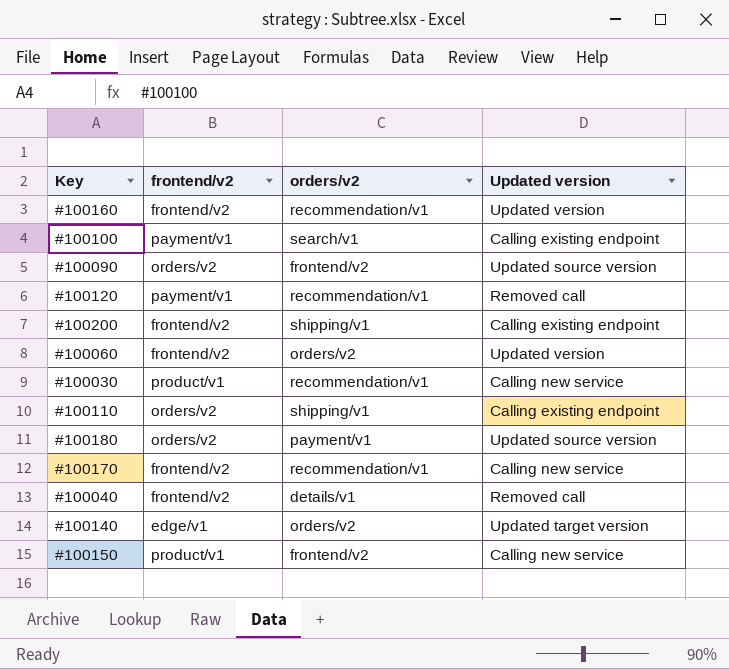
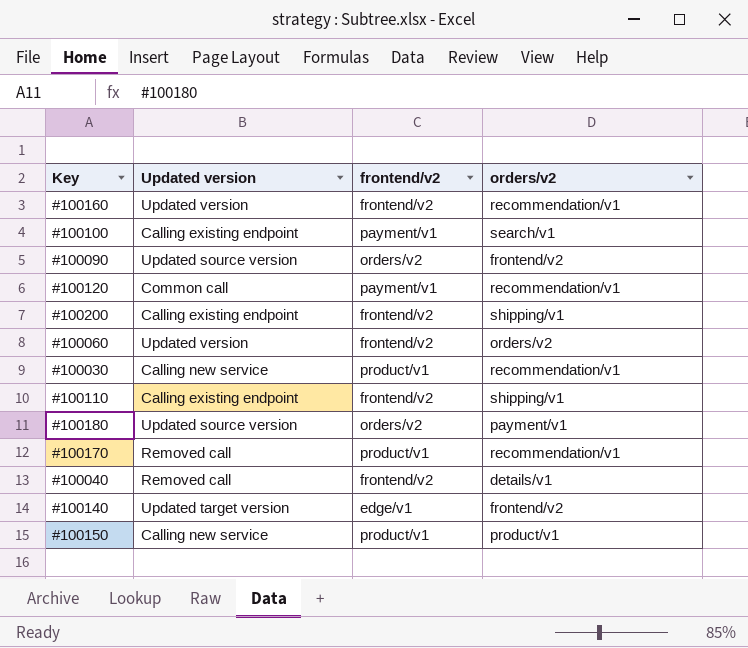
column Updated version | position: 4 -> 2
#100120 | Updated version: Removed call -> Common call
#100110 | frontend/v2: orders/v2 -> frontend/v2
#100170 | Updated version: Calling new service -> Removed call
#100170 | frontend/v2: frontend/v2 -> product/v1
#100140 | orders/v2: orders/v2 -> frontend/v2
#100150 | orders/v2: frontend/v2 -> product/v1

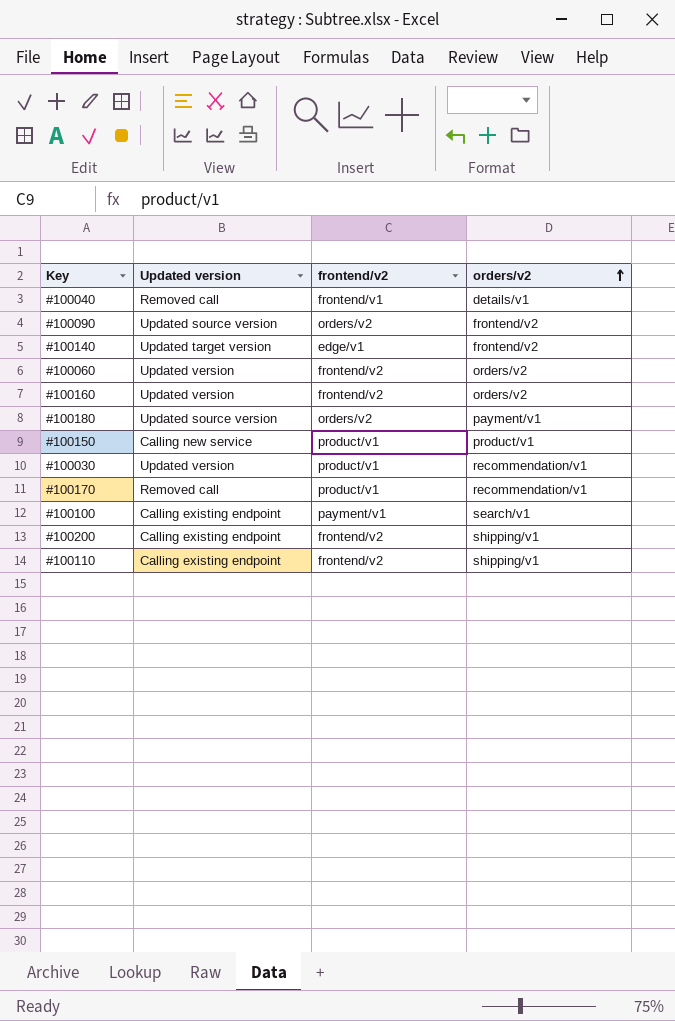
row order: none -> orders/v2 ascending
row #100120: Common call | payment/v1 | recommendation/v1 -> none
#100040 | frontend/v2: frontend/v2 -> frontend/v1
#100160 | orders/v2: recommendation/v1 -> orders/v2
#100030 | Updated version: Calling new service -> Updated version

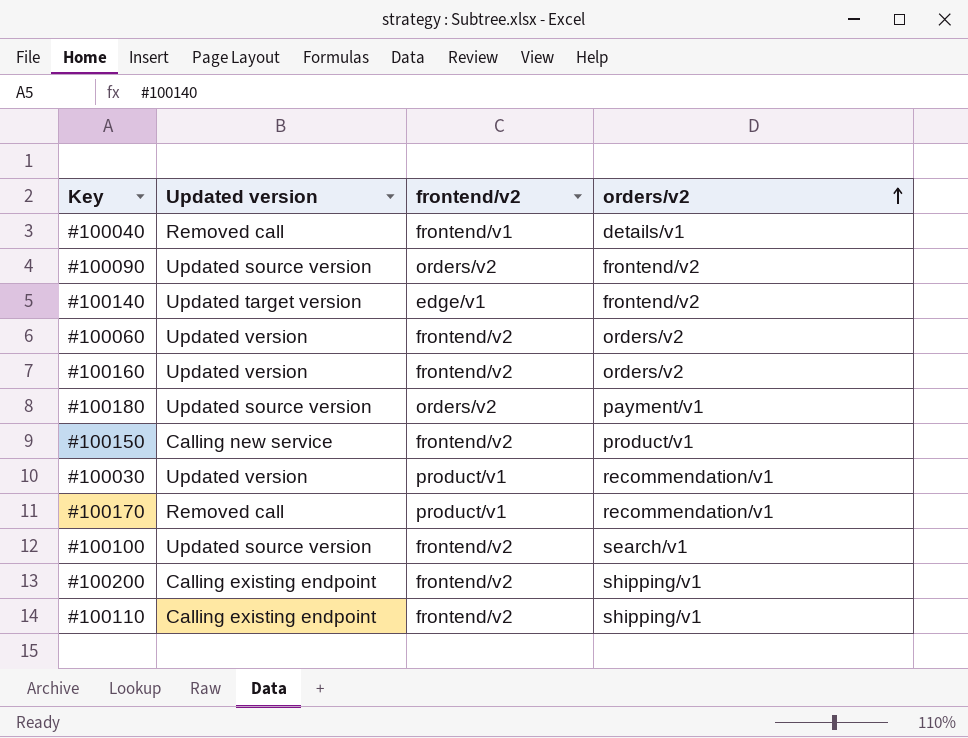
#100150 | frontend/v2: product/v1 -> frontend/v2
#100100 | Updated version: Calling existing endpoint -> Updated source version
#100100 | frontend/v2: payment/v1 -> frontend/v2

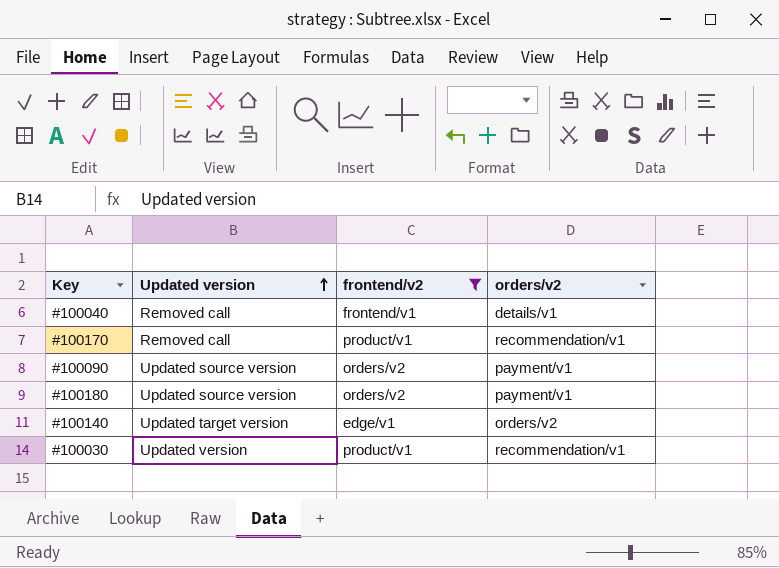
filter: none -> frontend/v2 != frontend/v2
row order: orders/v2 ascending -> Updated version ascending
#100090 | orders/v2: frontend/v2 -> payment/v1
#100140 | orders/v2: frontend/v2 -> orders/v2

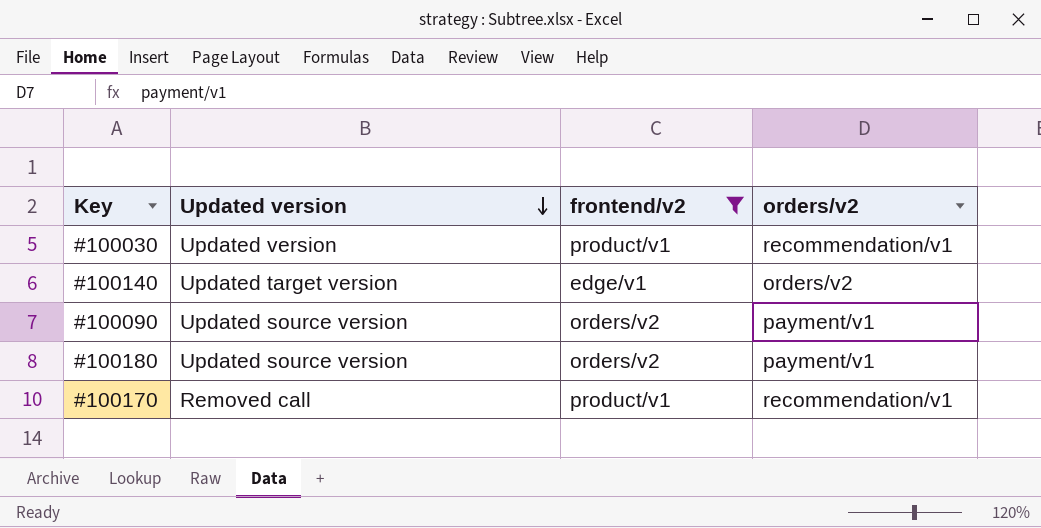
row order: Updated version ascending -> Updated version descending
row #100040: Removed call | frontend/v1 | details/v1 -> none

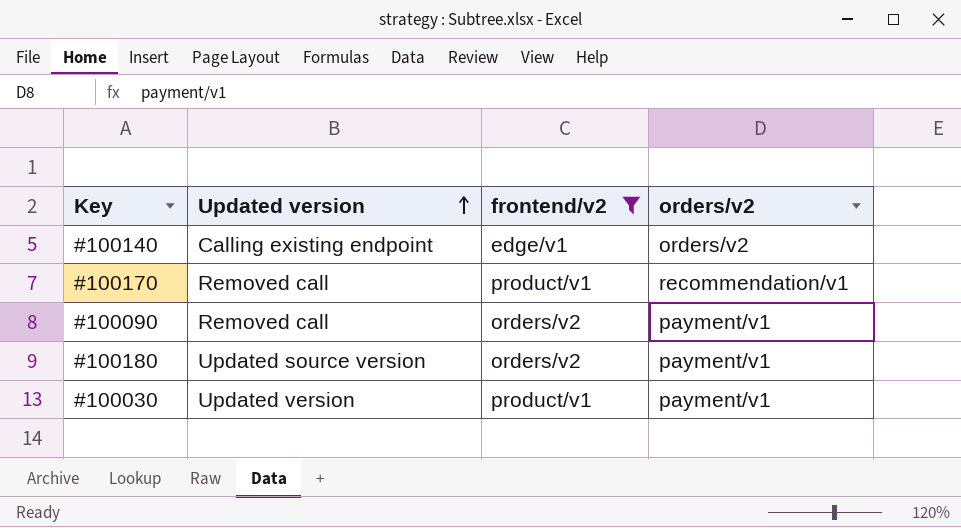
row order: Updated version descending -> Updated version ascending
#100140 | Updated version: Updated target version -> Calling existing endpoint
#100090 | Updated version: Updated source version -> Removed call
#100030 | orders/v2: recommendation/v1 -> payment/v1

